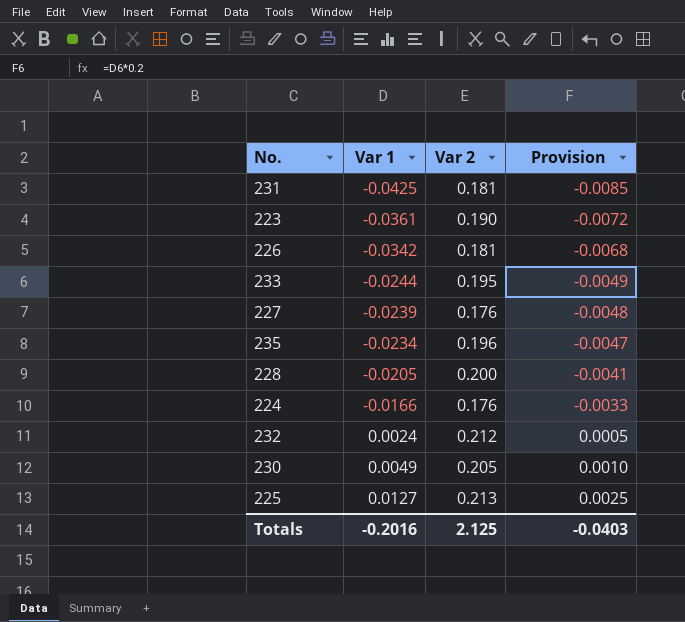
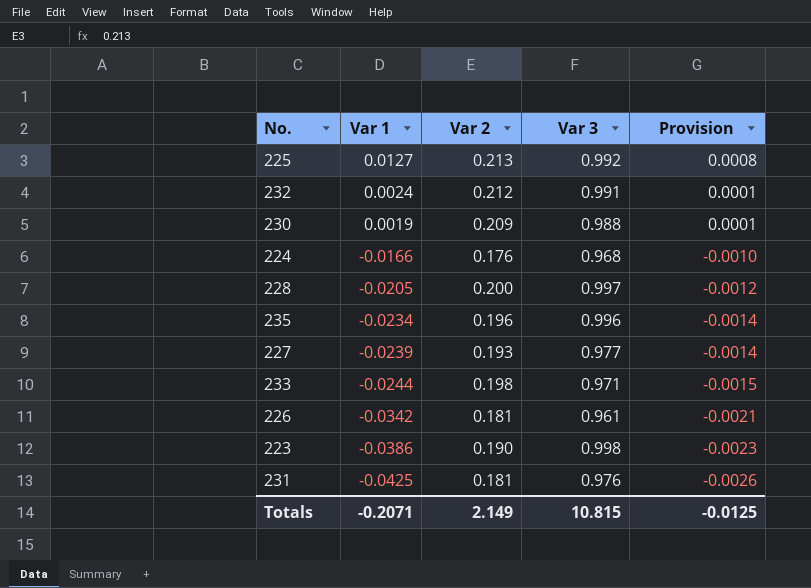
row order: Var 1 ascending -> Var 1 descending
column Var 3 | position: none -> 4
column Provision | formula: [Var 1] * 0.2 -> [Var 1] * 0.06
230 | Var 1: 0.0049 -> 0.0019
230 | Var 2: 0.205 -> 0.209
227 | Var 2: 0.176 -> 0.193
233 | Var 2: 0.195 -> 0.198
223 | Var 1: -0.0361 -> -0.0386
Totals | Var 1: -0.2016 -> -0.2071
Totals | Var 2: 2.125 -> 2.149
Totals | Provision: -0.0403 -> -0.0125

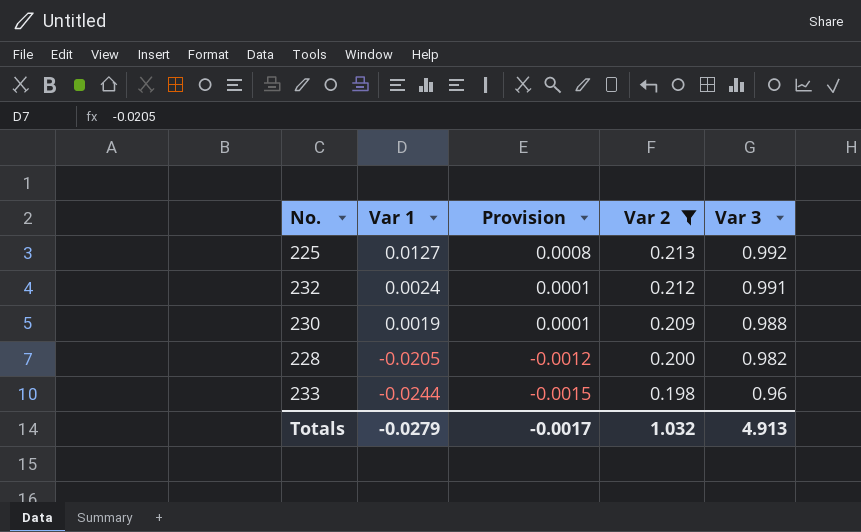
filter: none -> Var 2 >= 0.198
column Provision | position: 5 -> 3
228 | Var 3: 0.997 -> 0.982
233 | Var 3: 0.971 -> 0.96
Totals | Var 1: -0.2071 -> -0.0279
Totals | Provision: -0.0125 -> -0.0017
Totals | Var 2: 2.149 -> 1.032
Totals | Var 3: 10.815 -> 4.913

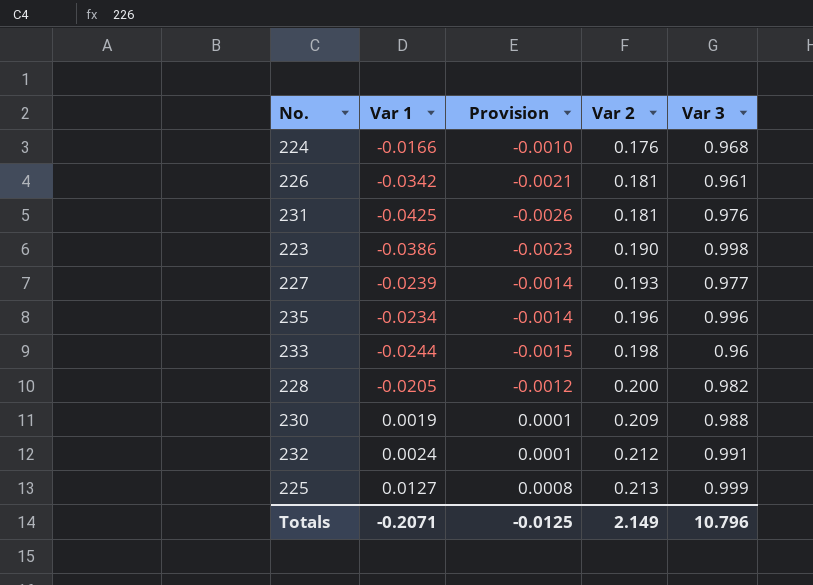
filter: Var 2 >= 0.198 -> none
row order: Var 1 descending -> Var 2 ascending
225 | Var 3: 0.992 -> 0.999
Totals | Var 1: -0.0279 -> -0.2071
Totals | Provision: -0.0017 -> -0.0125
Totals | Var 2: 1.032 -> 2.149
Totals | Var 3: 4.913 -> 10.796

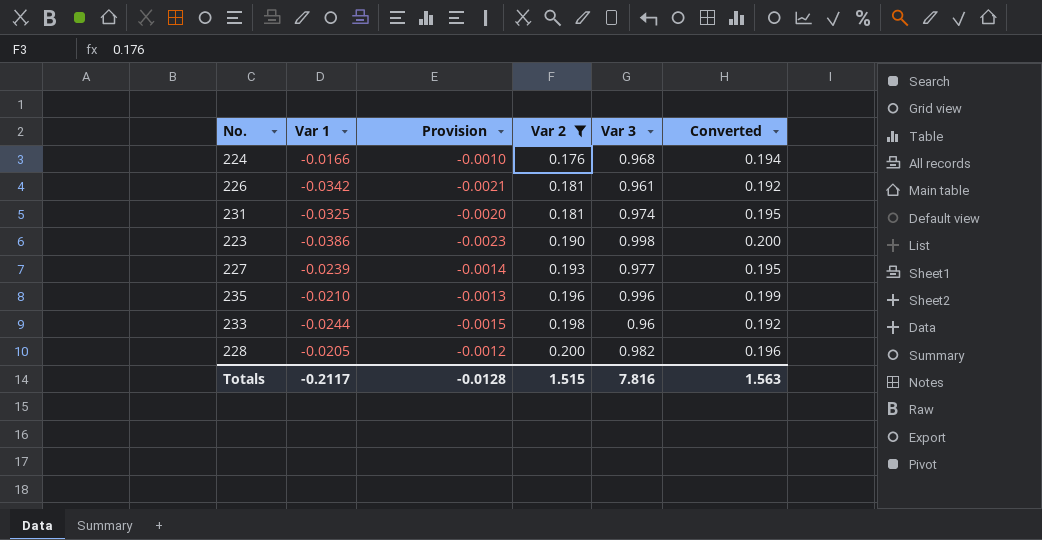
filter: none -> Var 2 <= 0.200
column Converted | formula: none -> [Var 3] * 0.2
231 | Var 1: -0.0425 -> -0.0325
231 | Provision: -0.0026 -> -0.0020
231 | Var 3: 0.976 -> 0.974
235 | Var 1: -0.0234 -> -0.0210
235 | Provision: -0.0014 -> -0.0013
Totals | Var 1: -0.2071 -> -0.2117
Totals | Provision: -0.0125 -> -0.0128
Totals | Var 2: 2.149 -> 1.515
Totals | Var 3: 10.796 -> 7.816

